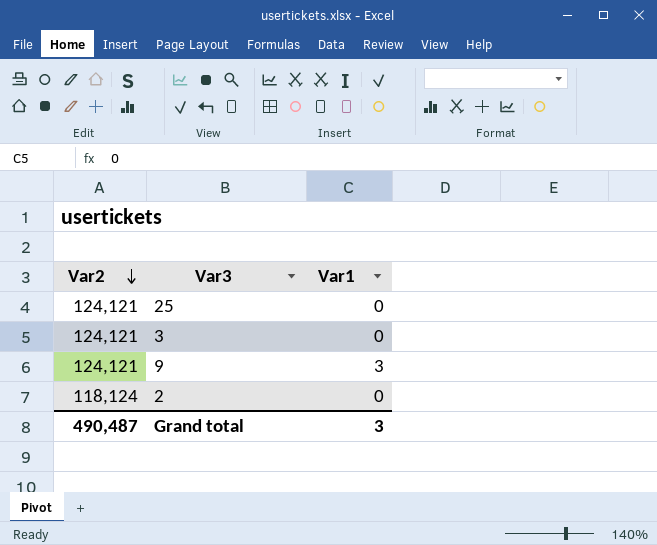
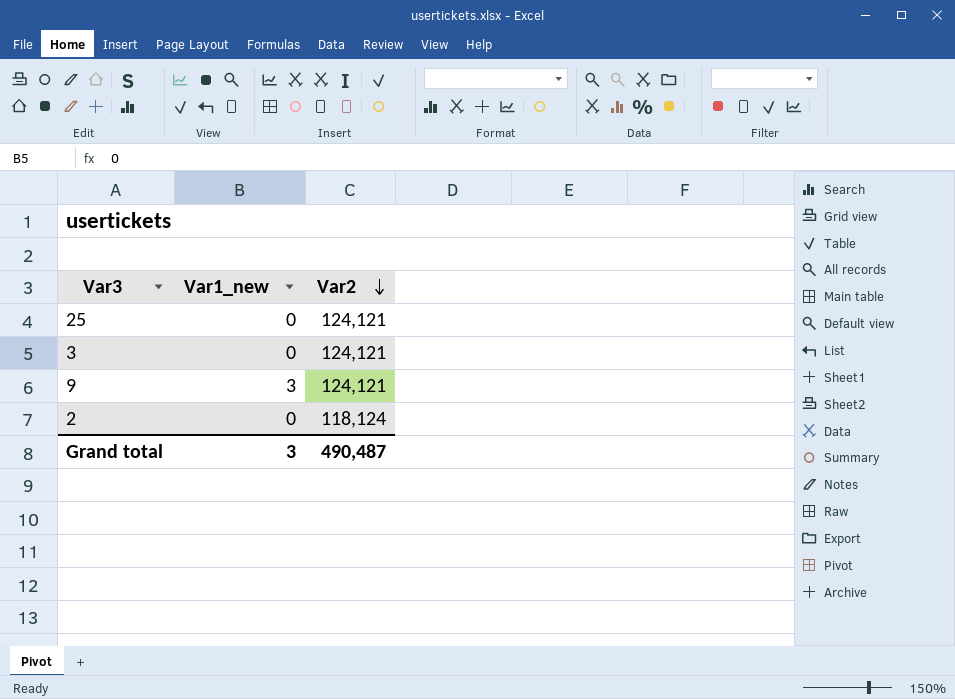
column name: Var1 -> Var1_new
column Var2 | position: 1 -> 3

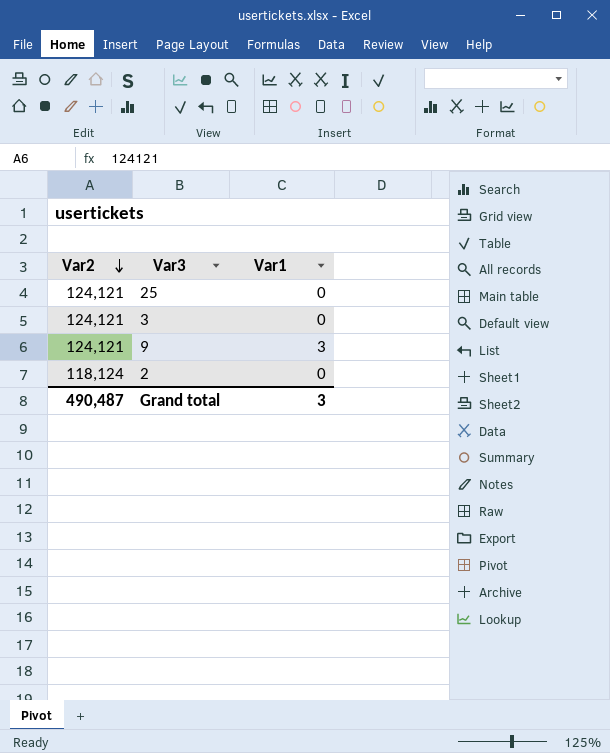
column Var2 | position: 3 -> 1
column name: Var1_new -> Var1

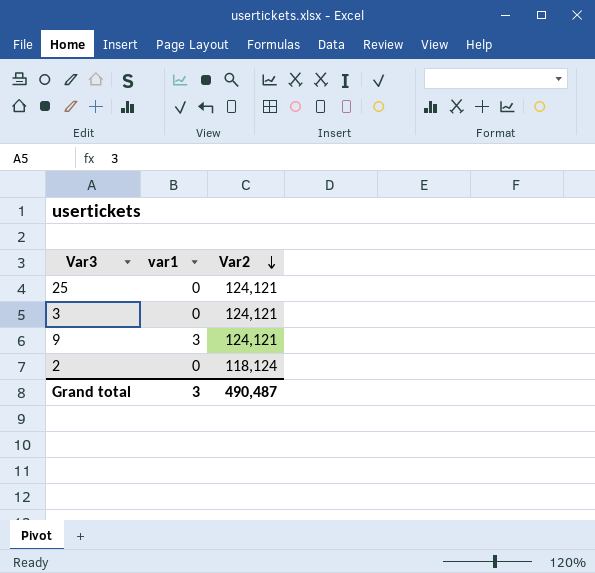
column name: Var1 -> var1
column Var2 | position: 1 -> 3

